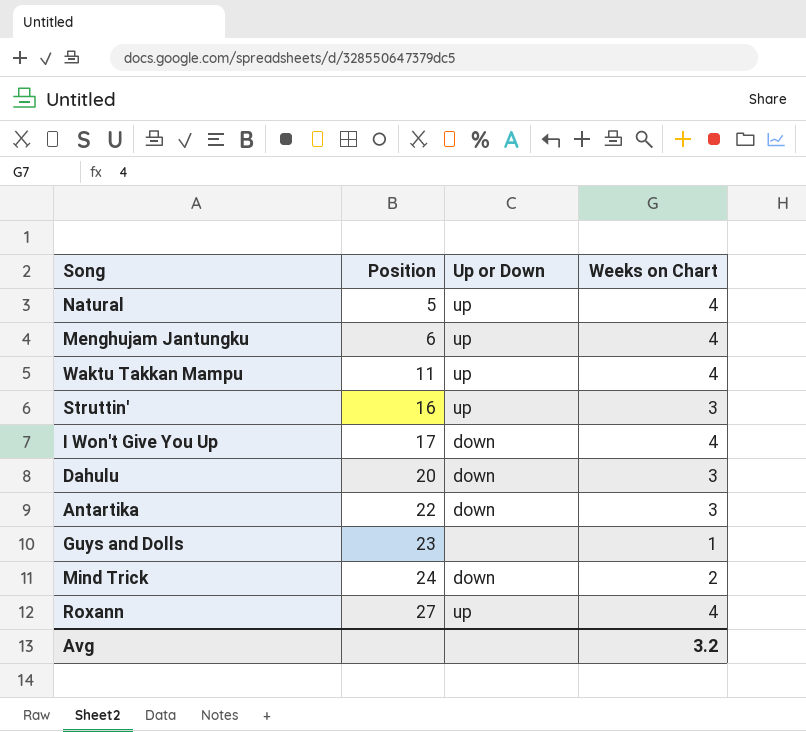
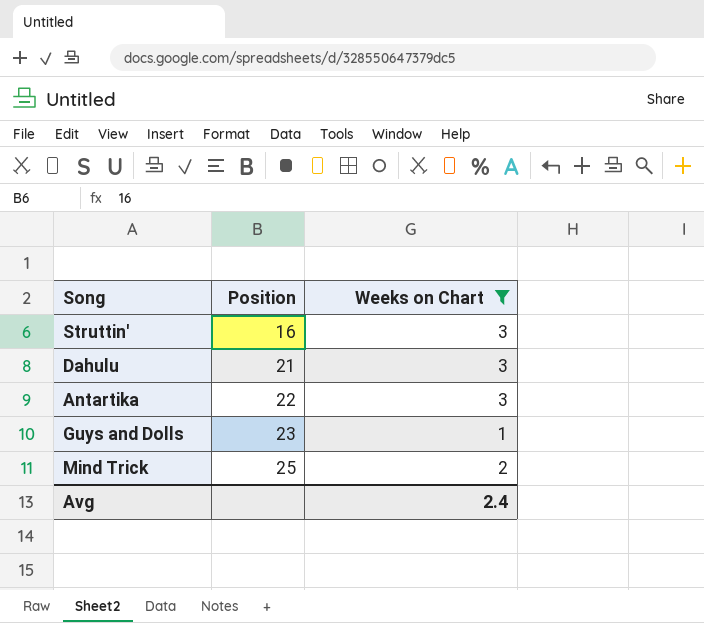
filter: none -> Weeks on Chart != 4
column Up or Down | position: 3 -> none
Dahulu | Position: 20 -> 21
Mind Trick | Position: 24 -> 25
Avg | Weeks on Chart: 3.2 -> 2.4

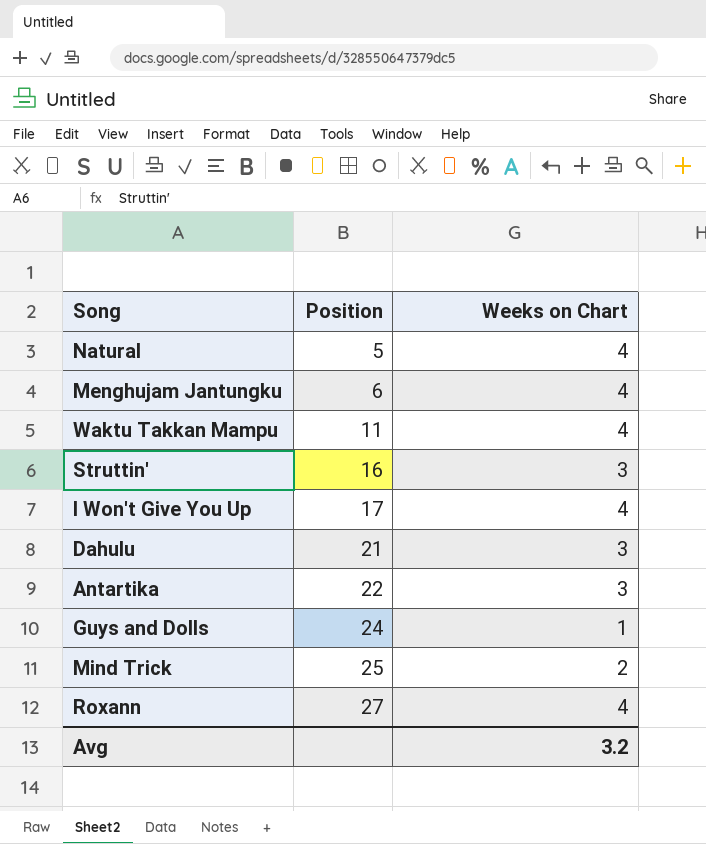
filter: Weeks on Chart != 4 -> none
Guys and Dolls | Position: 23 -> 24
Avg | Weeks on Chart: 2.4 -> 3.2

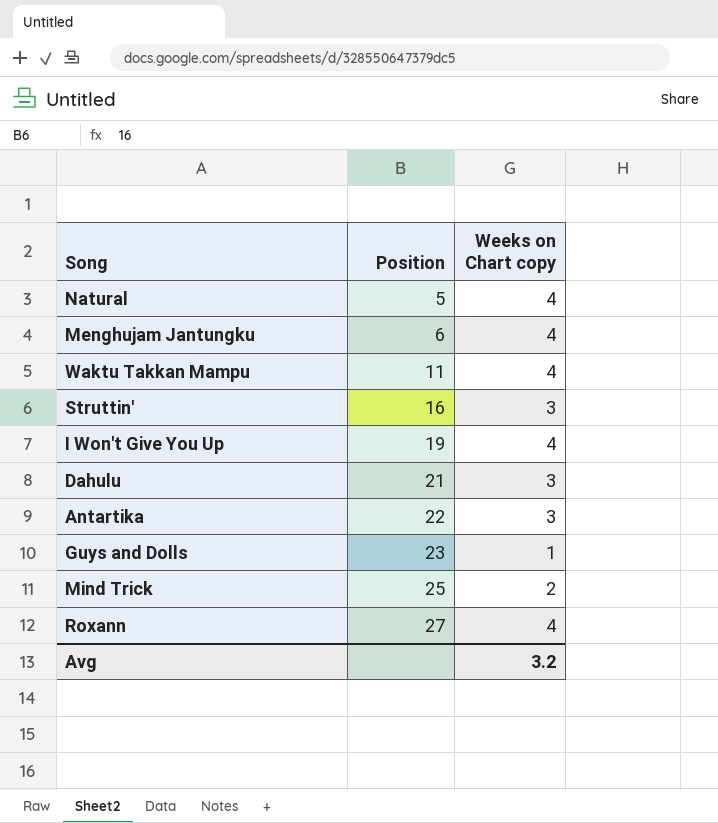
column name: Weeks on Chart -> Weeks on Chart copy
I Won't Give You Up | Position: 17 -> 19
Guys and Dolls | Position: 24 -> 23

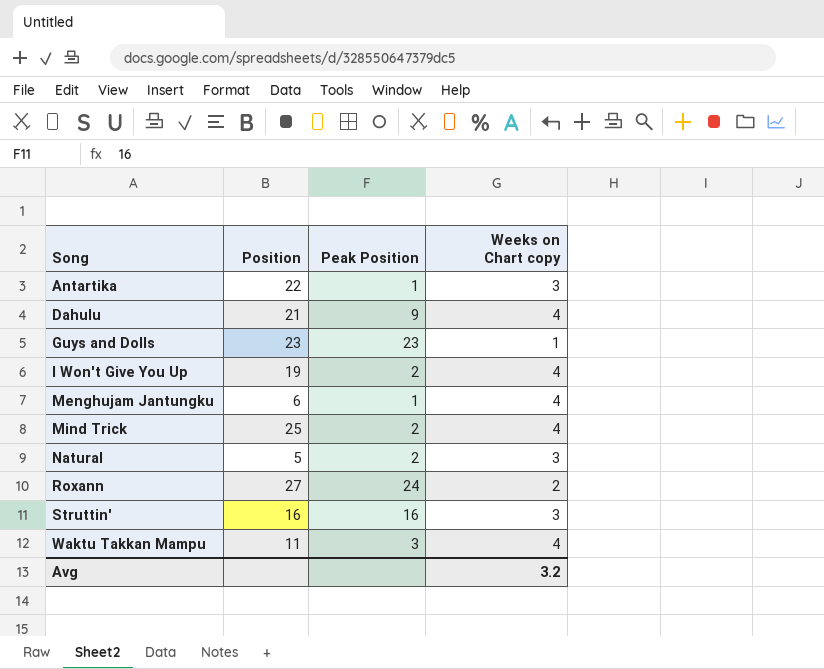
row order: Position ascending -> Song ascending
column Peak Position | position: none -> 3
Dahulu | Weeks on Chart copy: 3 -> 4
Mind Trick | Weeks on Chart copy: 2 -> 4
Natural | Weeks on Chart copy: 4 -> 3
Roxann | Weeks on Chart copy: 4 -> 2

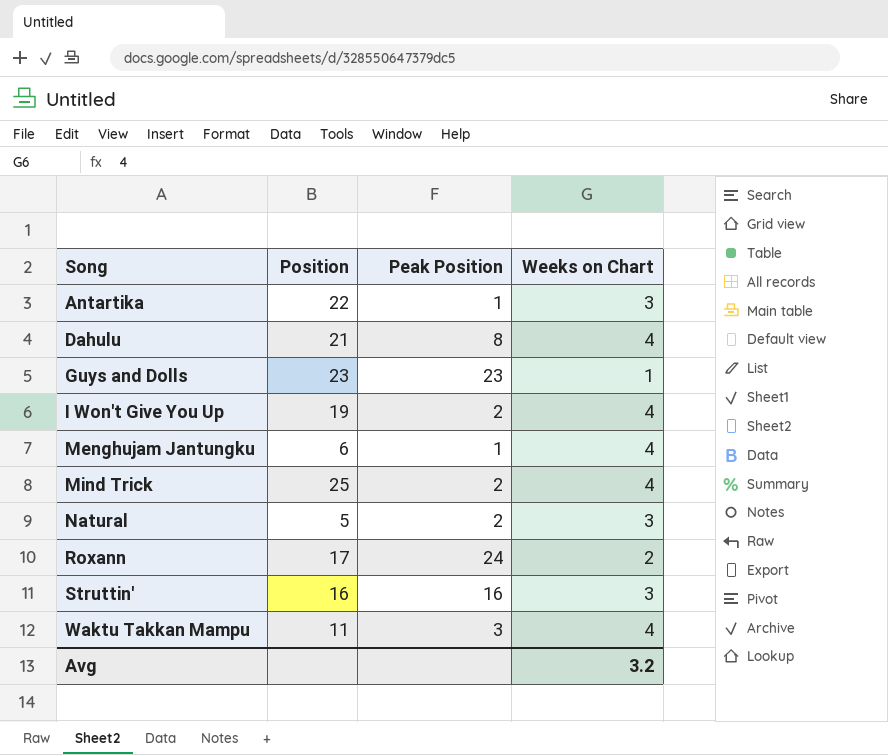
column name: Weeks on Chart copy -> Weeks on Chart
Dahulu | Peak Position: 9 -> 8
Roxann | Position: 27 -> 17

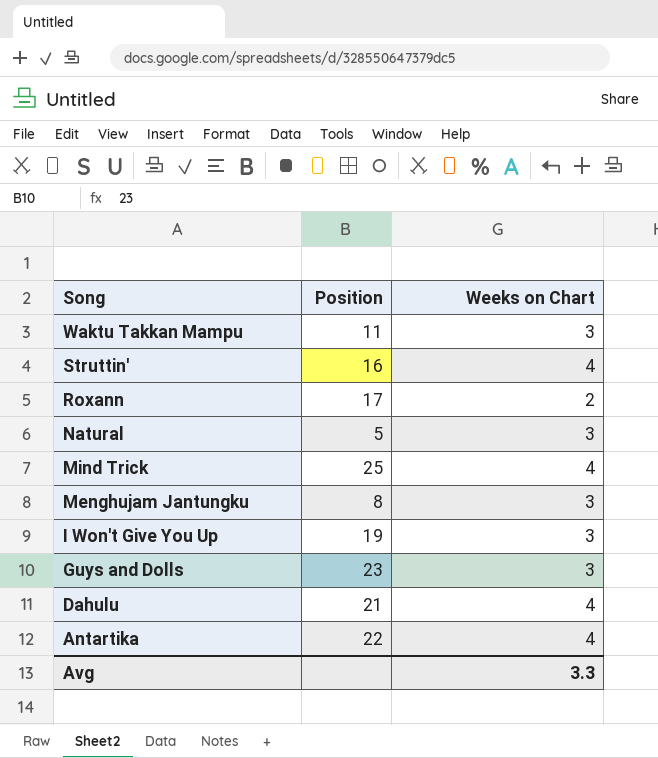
row order: Song ascending -> Song descending
column Peak Position | position: 3 -> none
Waktu Takkan Mampu | Weeks on Chart: 4 -> 3
Struttin' | Weeks on Chart: 3 -> 4
Menghujam Jantungku | Position: 6 -> 8
Menghujam Jantungku | Weeks on Chart: 4 -> 3
I Won't Give You Up | Weeks on Chart: 4 -> 3
Guys and Dolls | Weeks on Chart: 1 -> 3
Antartika | Weeks on Chart: 3 -> 4
Avg | Weeks on Chart: 3.2 -> 3.3

